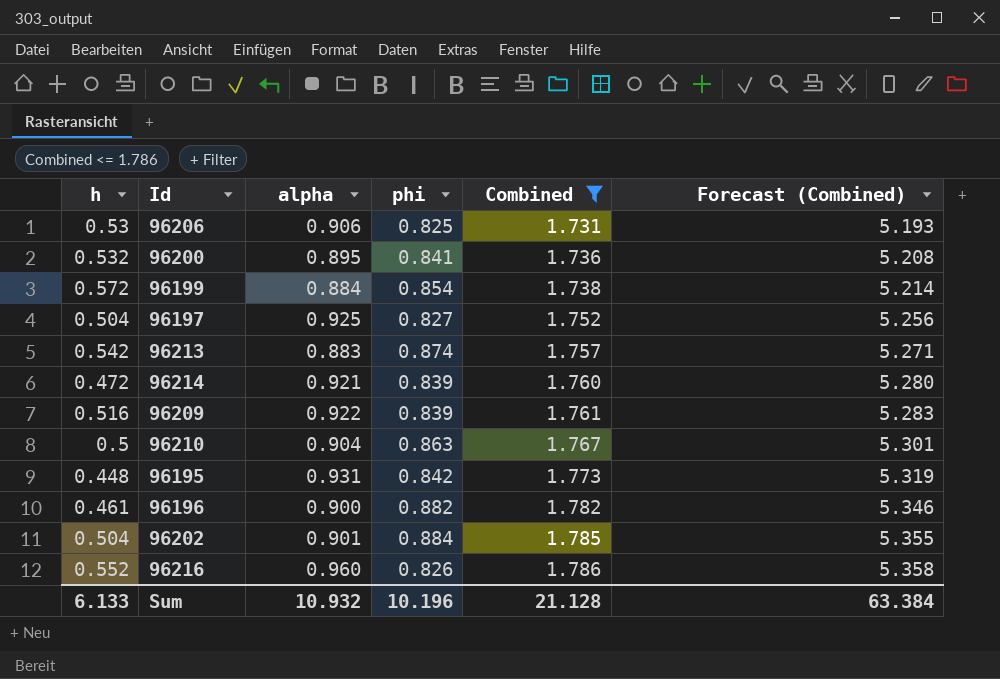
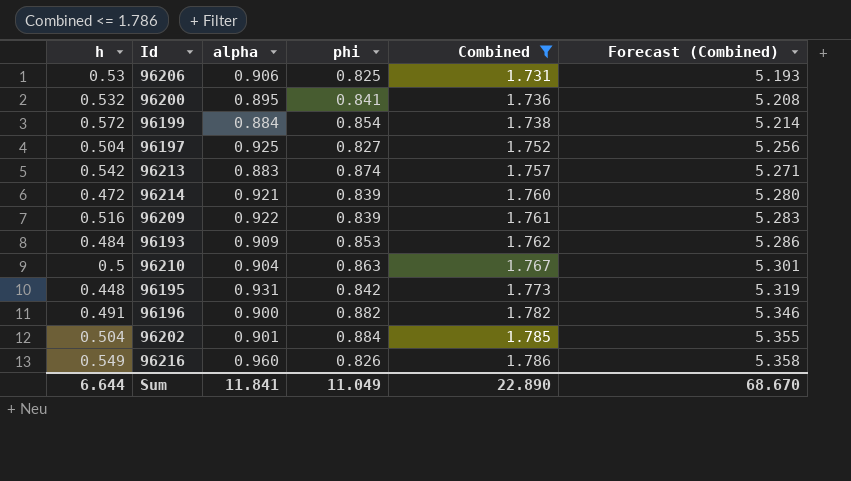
row 96193: none -> 0.484 | 0.909 | 0.853 | 1.762 | 5.286
96196 | h: 0.461 -> 0.491
96216 | h: 0.552 -> 0.549
Sum | h: 6.133 -> 6.644
Sum | alpha: 10.932 -> 11.841
Sum | phi: 10.196 -> 11.049
Sum | Combined: 21.128 -> 22.890
Sum | Forecast (Combined): 63.384 -> 68.670

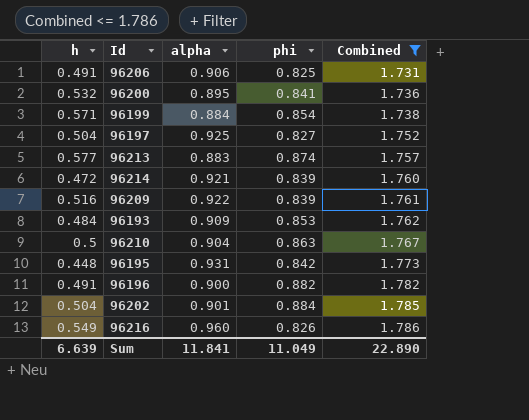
column Forecast (Combined) | formula: [Combined] * 3 -> none
96206 | h: 0.53 -> 0.491
96199 | h: 0.572 -> 0.571
96213 | h: 0.542 -> 0.577
Sum | h: 6.644 -> 6.639

